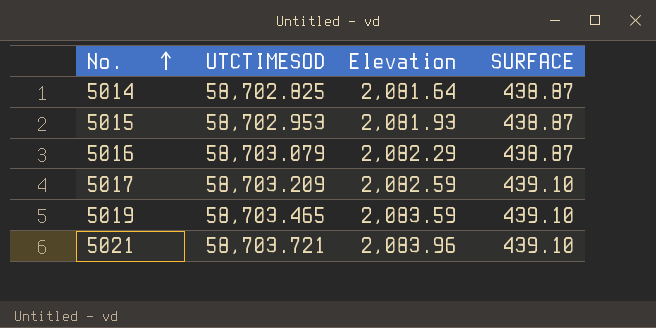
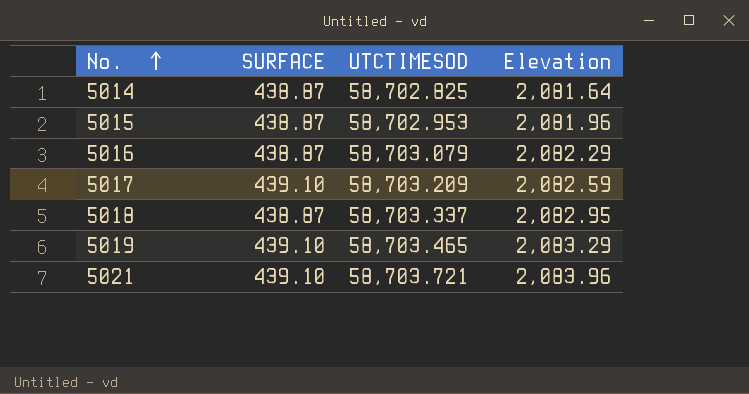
column SURFACE | position: 4 -> 2
5015 | Elevation: 2,081.93 -> 2,081.96
row 5018: none -> 438.87 | 58,703.337 | 2,082.95
5019 | Elevation: 2,083.59 -> 2,083.29

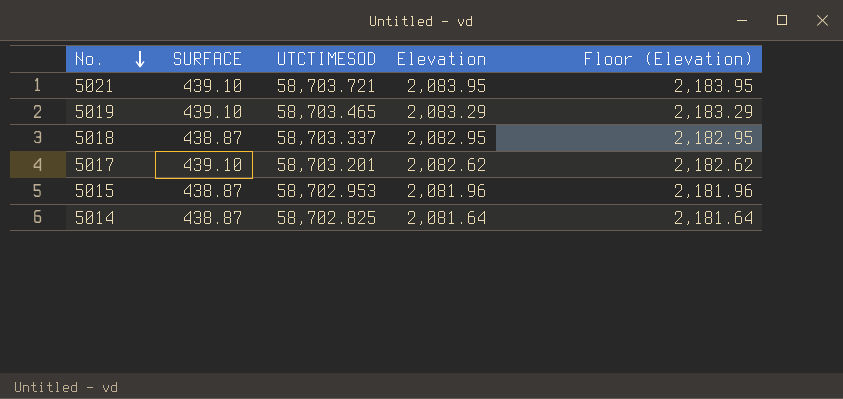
row order: No. ascending -> No. descending
column Floor (Elevation) | formula: none -> [Elevation] + 100
row 5016: 438.87 | 58,703.079 | 2,082.29 -> none
5021 | Elevation: 2,083.96 -> 2,083.95
5017 | UTCTIMESOD: 58,703.209 -> 58,703.201
5017 | Elevation: 2,082.59 -> 2,082.62

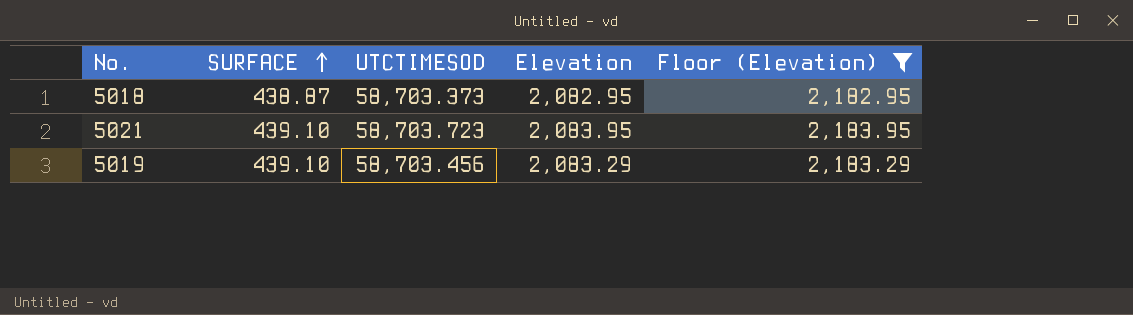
filter: none -> Floor (Elevation) >= 2,182.95
row order: No. descending -> SURFACE ascending
5018 | UTCTIMESOD: 58,703.337 -> 58,703.373
5021 | UTCTIMESOD: 58,703.721 -> 58,703.723
5019 | UTCTIMESOD: 58,703.465 -> 58,703.456

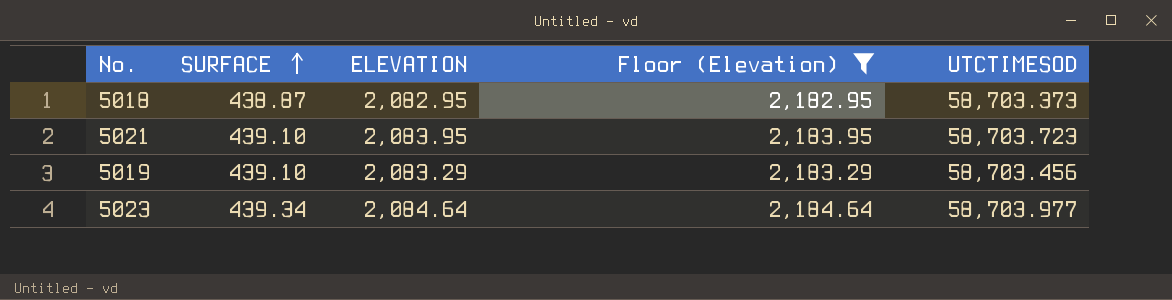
column name: Elevation -> ELEVATION
column UTCTIMESOD | position: 3 -> 5
row 5023: none -> 439.34 | 2,084.64 | 2,184.64 | 58,703.977

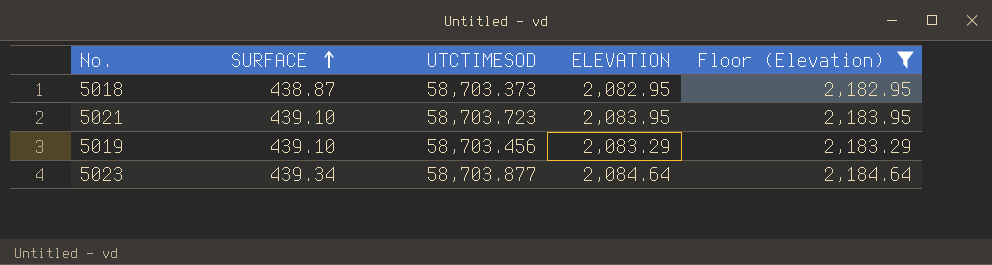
column UTCTIMESOD | position: 5 -> 3
5023 | UTCTIMESOD: 58,703.977 -> 58,703.877

